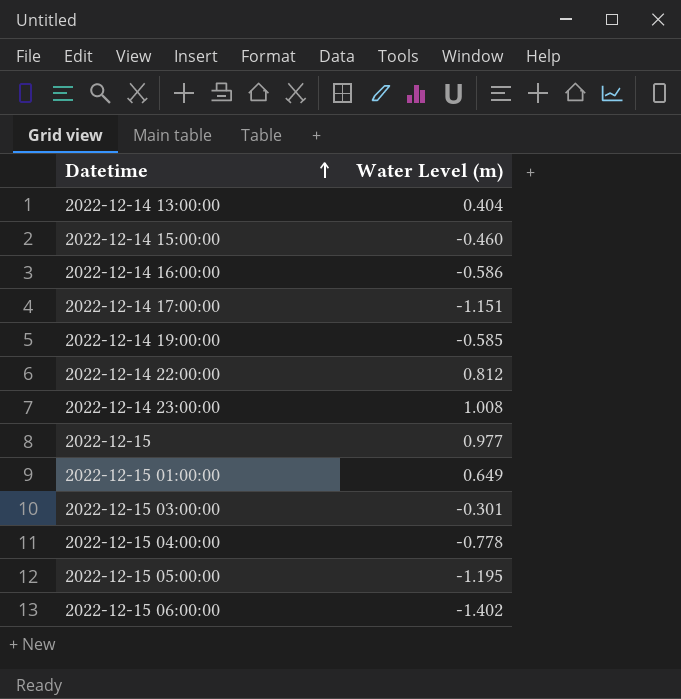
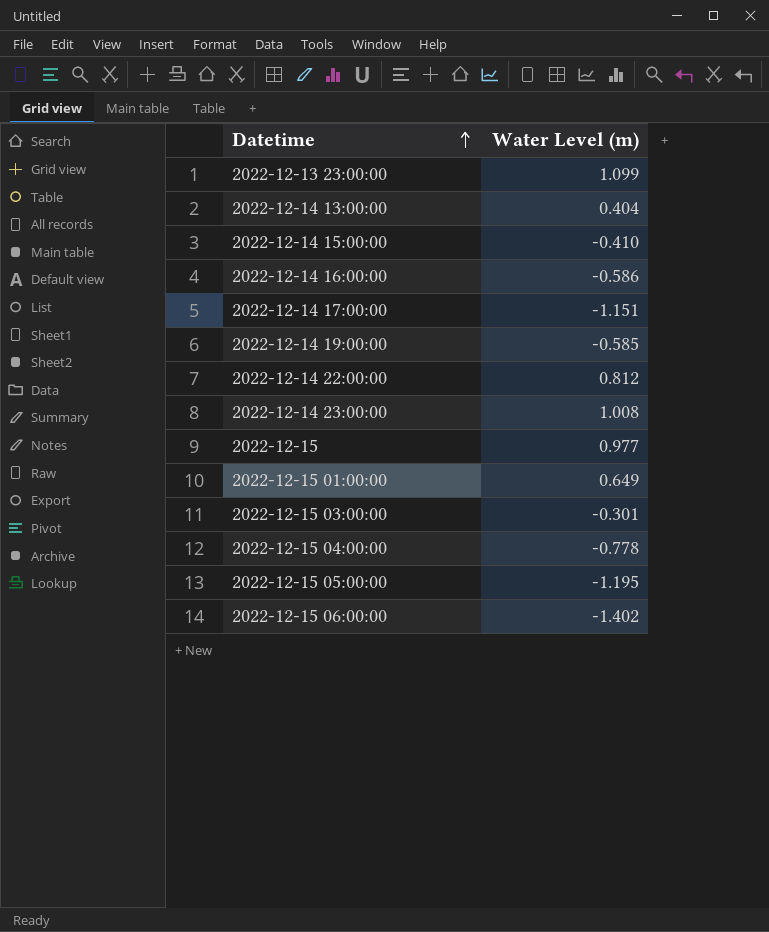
row 2022-12-13 23:00:00: none -> 1.099
2022-12-14 15:00:00 | Water Level (m): -0.460 -> -0.410

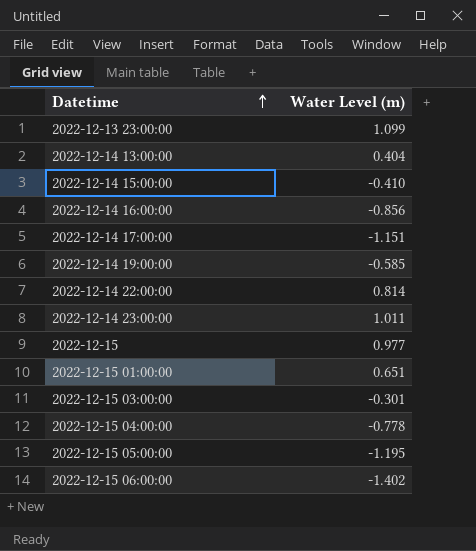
2022-12-14 16:00:00 | Water Level (m): -0.586 -> -0.856
2022-12-14 22:00:00 | Water Level (m): 0.812 -> 0.814
2022-12-14 23:00:00 | Water Level (m): 1.008 -> 1.011
2022-12-15 01:00:00 | Water Level (m): 0.649 -> 0.651

